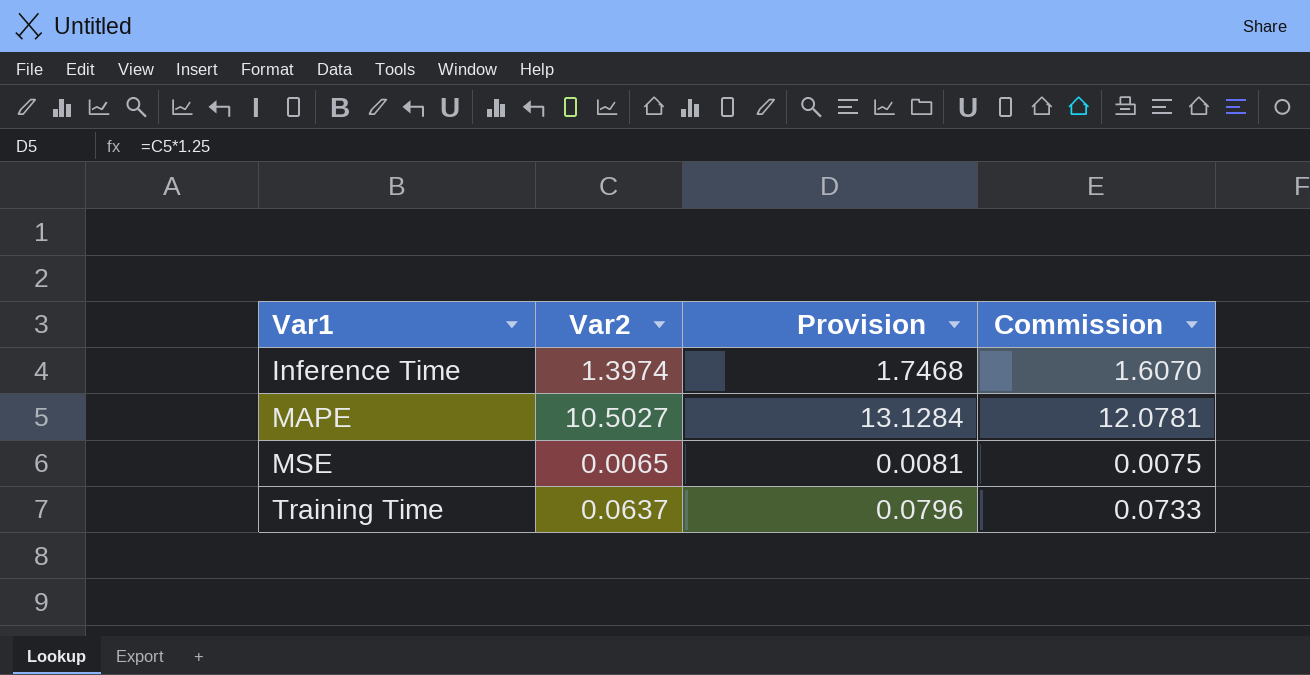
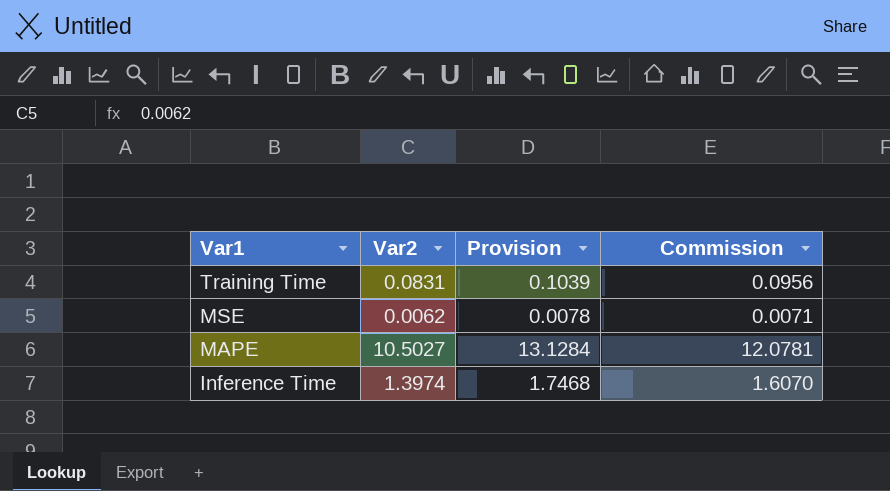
row order: Var1 ascending -> Var1 descending
Training Time | Var2: 0.0637 -> 0.0831
Training Time | Provision: 0.0796 -> 0.1039
Training Time | Commission: 0.0733 -> 0.0956
MSE | Var2: 0.0065 -> 0.0062
MSE | Provision: 0.0081 -> 0.0078
MSE | Commission: 0.0075 -> 0.0071

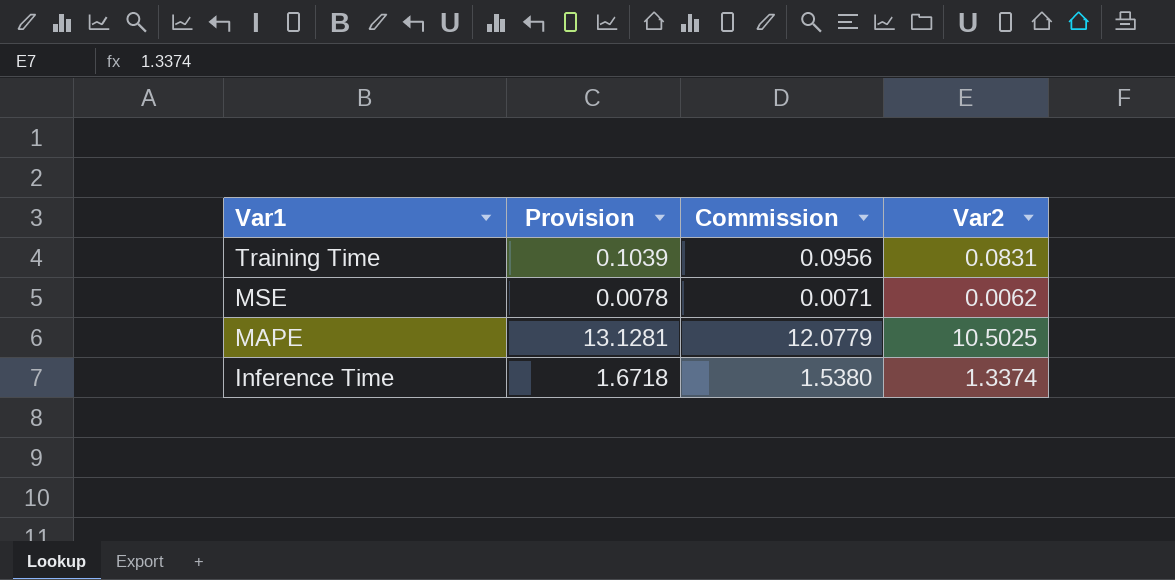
column Var2 | position: 2 -> 4
MAPE | Provision: 13.1284 -> 13.1281
MAPE | Commission: 12.0781 -> 12.0779
MAPE | Var2: 10.5027 -> 10.5025
Inference Time | Provision: 1.7468 -> 1.6718
Inference Time | Commission: 1.6070 -> 1.5380
Inference Time | Var2: 1.3974 -> 1.3374

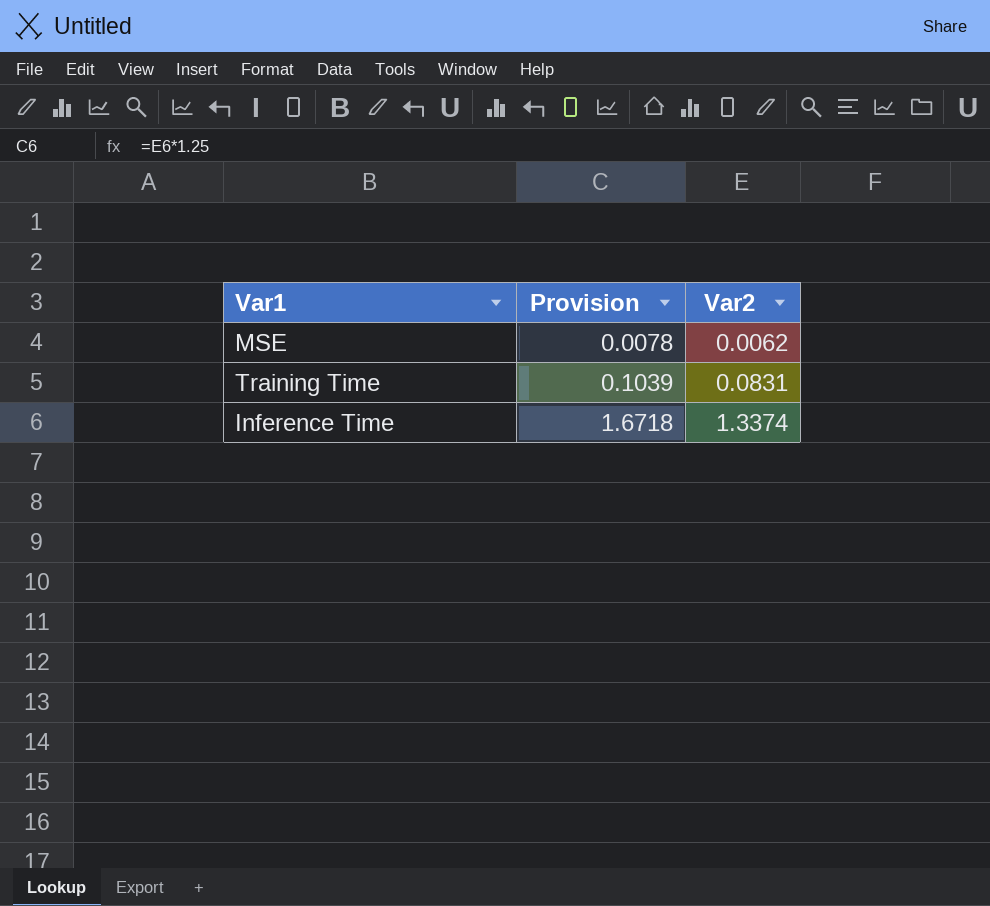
row order: Var1 descending -> Provision ascending
column Commission | formula: [Var2] * 1.15 -> none
row MAPE: 13.1281 | 12.0779 | 10.5025 -> none

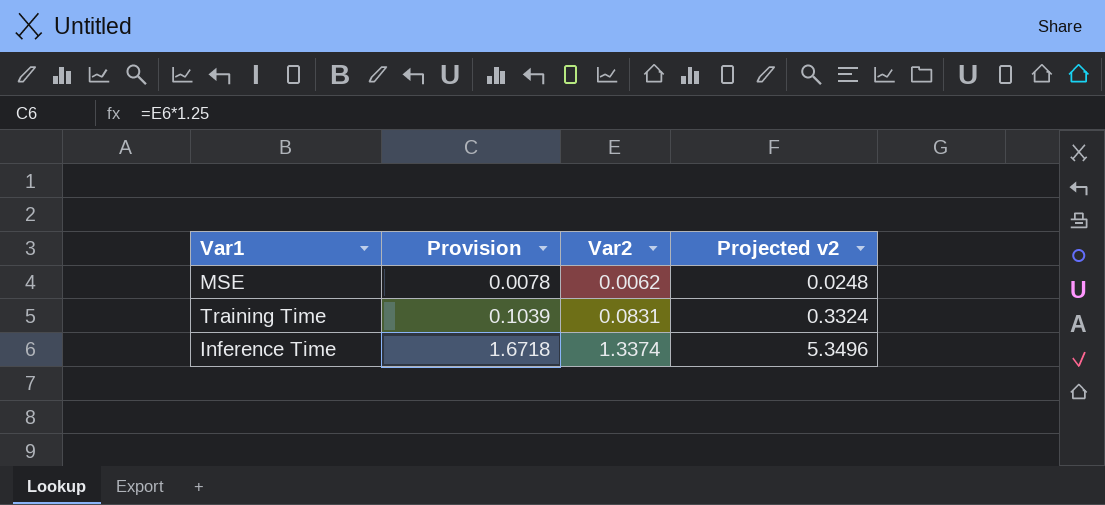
column Projected v2 | formula: none -> [Var2] * 4

